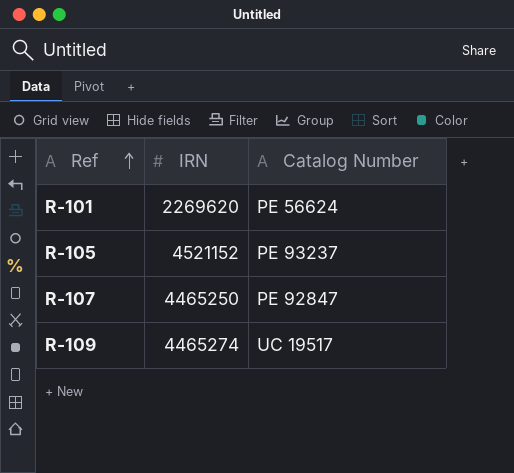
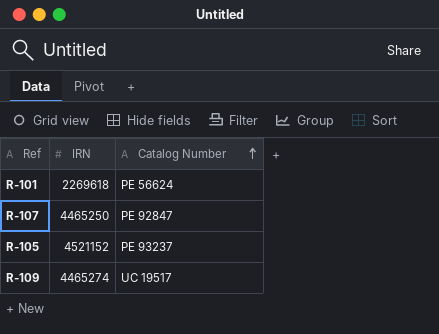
row order: Ref ascending -> Catalog Number ascending
R-101 | IRN: 2269620 -> 2269618

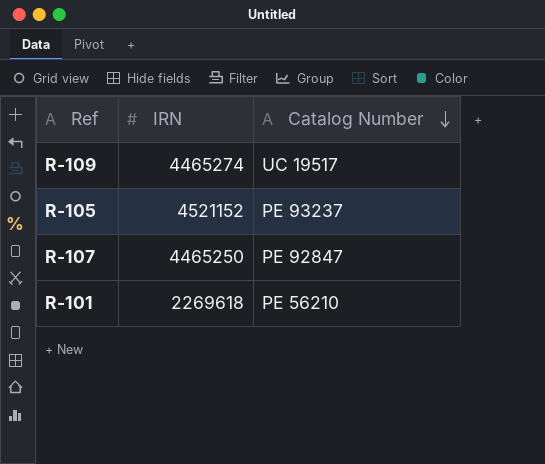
row order: Catalog Number ascending -> Catalog Number descending
R-101 | Catalog Number: PE 56624 -> PE 56210

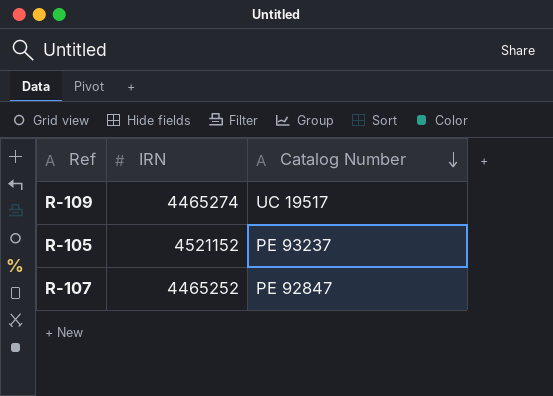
row R-101: 2269618 | PE 56210 -> none
R-107 | IRN: 4465250 -> 4465252

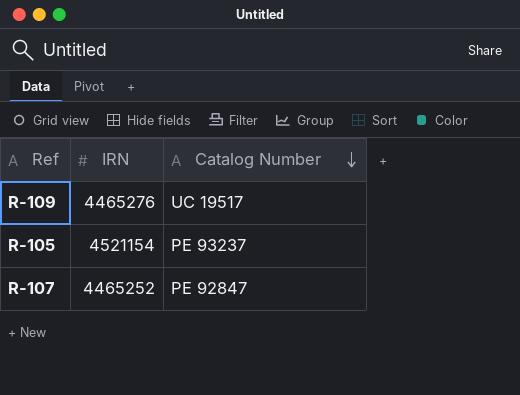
R-109 | IRN: 4465274 -> 4465276
R-105 | IRN: 4521152 -> 4521154

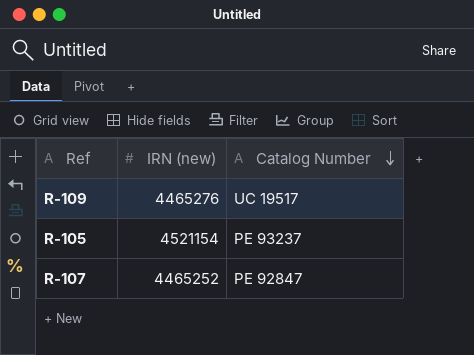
column name: IRN -> IRN (new)

